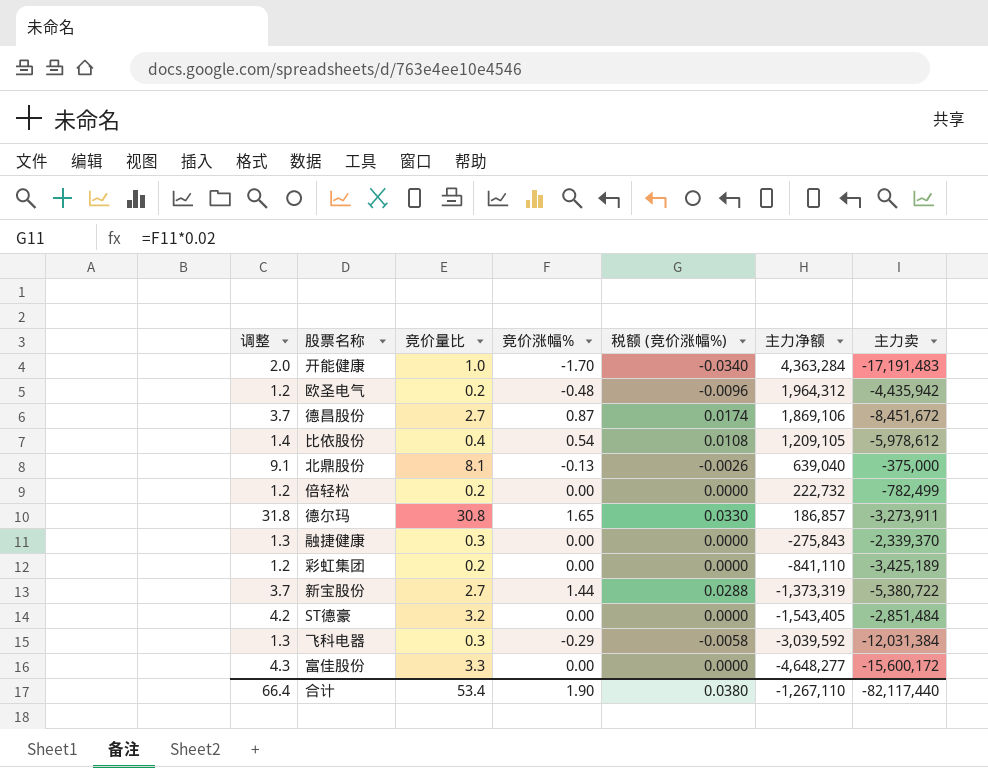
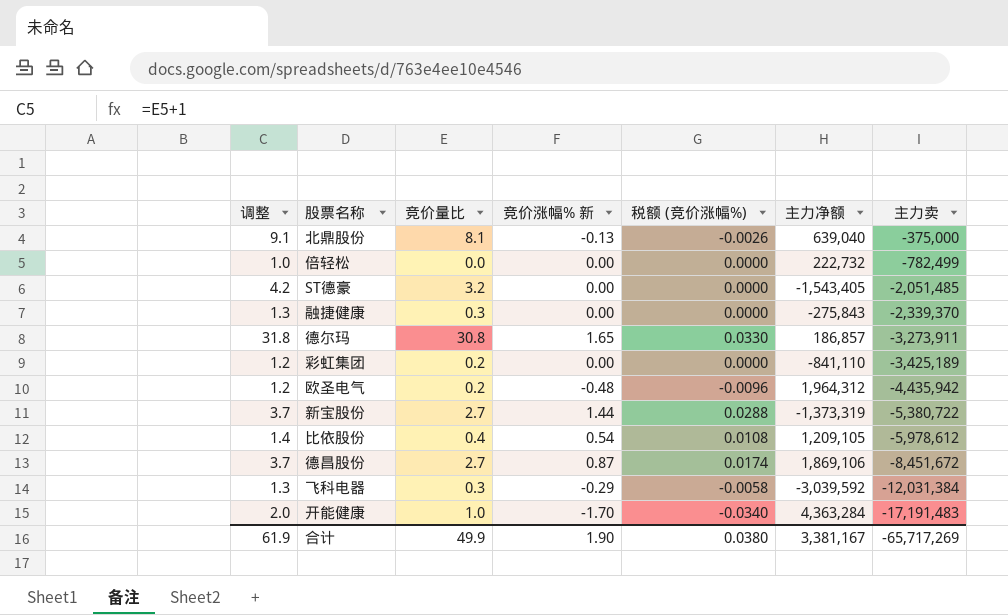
row order: 主力净额 descending -> 主力卖 descending
column name: 竞价涨幅% -> 竞价涨幅% 新
row 富佳股份: 4.3 | 3.3 | 0.00 | 0.0000 | -4,648,277 | -15,600,172 -> none
倍轻松 | 调整: 1.2 -> 1.0
倍轻松 | 竞价量比: 0.2 -> 0.0
ST德豪 | 主力卖: -2,851,484 -> -2,051,485
合计 | 调整: 66.4 -> 61.9
合计 | 竞价量比: 53.4 -> 49.9
合计 | 主力净额: -1,267,110 -> 3,381,167
合计 | 主力卖: -82,117,440 -> -65,717,269

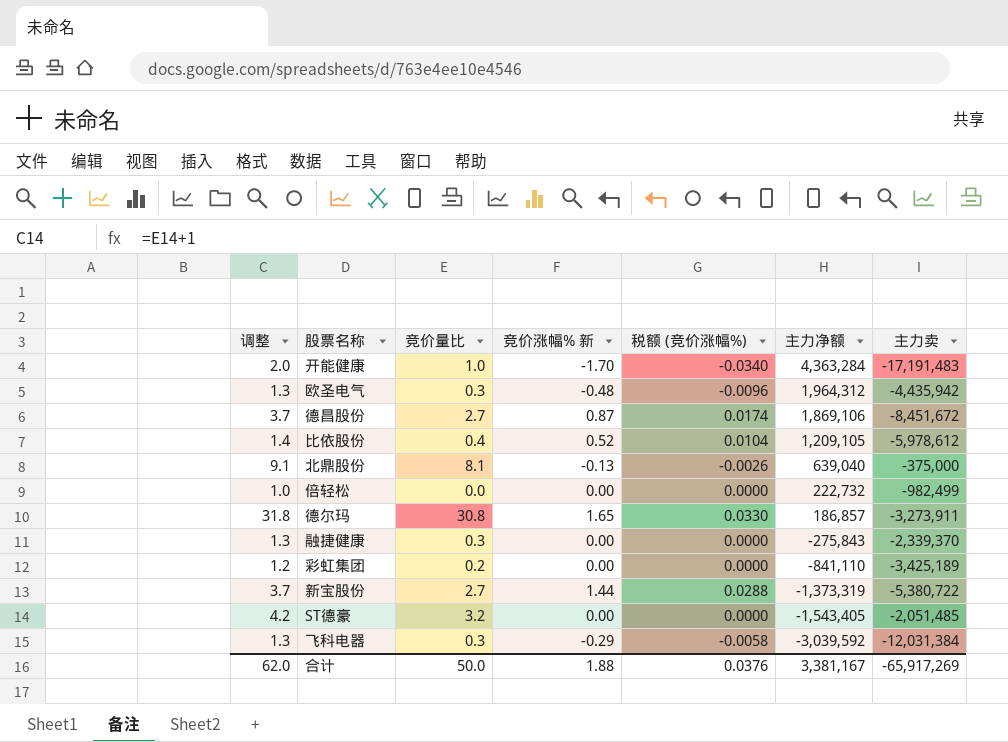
row order: 主力卖 descending -> 主力净额 descending
欧圣电气 | 调整: 1.2 -> 1.3
欧圣电气 | 竞价量比: 0.2 -> 0.3
比依股份 | 竞价涨幅% 新: 0.54 -> 0.52
比依股份 | 税额 (竞价涨幅%): 0.0108 -> 0.0104
倍轻松 | 主力卖: -782,499 -> -982,499
合计 | 调整: 61.9 -> 62.0
合计 | 竞价量比: 49.9 -> 50.0
合计 | 竞价涨幅% 新: 1.90 -> 1.88
合计 | 税额 (竞价涨幅%): 0.0380 -> 0.0376
合计 | 主力卖: -65,717,269 -> -65,917,269

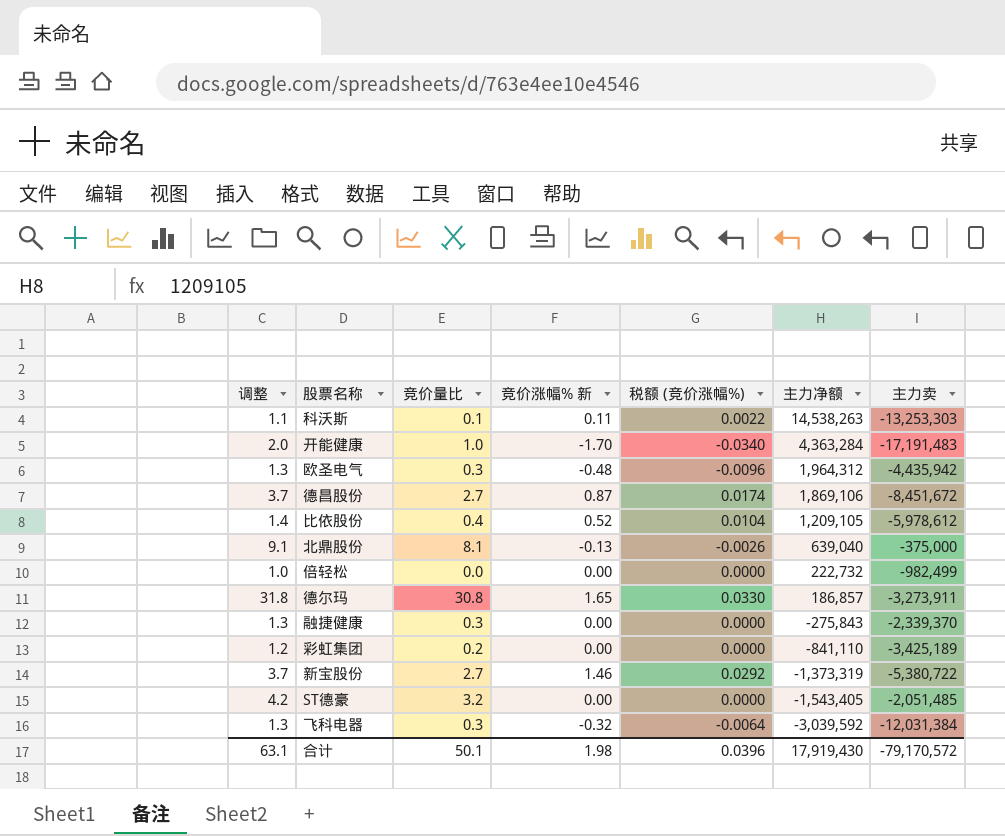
row 科沃斯: none -> 1.1 | 0.1 | 0.11 | 0.0022 | 14,538,263 | -13,253,303
新宝股份 | 竞价涨幅% 新: 1.44 -> 1.46
新宝股份 | 税额 (竞价涨幅%): 0.0288 -> 0.0292
飞科电器 | 竞价涨幅% 新: -0.29 -> -0.32
飞科电器 | 税额 (竞价涨幅%): -0.0058 -> -0.0064
合计 | 调整: 62.0 -> 63.1
合计 | 竞价量比: 50.0 -> 50.1
合计 | 竞价涨幅% 新: 1.88 -> 1.98
合计 | 税额 (竞价涨幅%): 0.0376 -> 0.0396
合计 | 主力净额: 3,381,167 -> 17,919,430
合计 | 主力卖: -65,917,269 -> -79,170,572

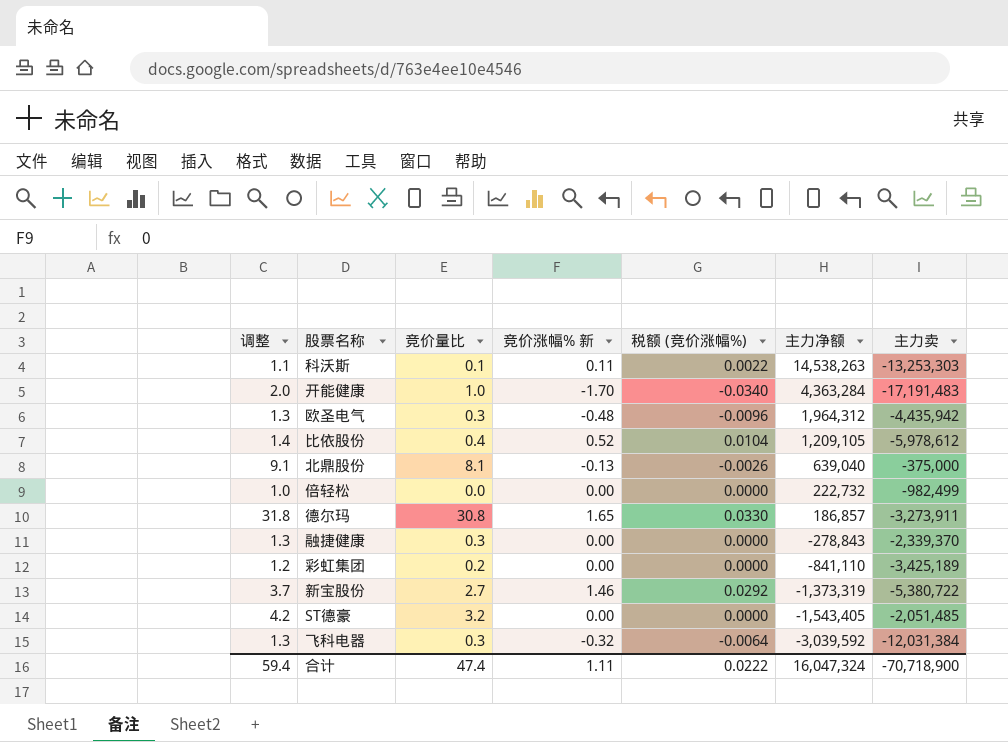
row 德昌股份: 3.7 | 2.7 | 0.87 | 0.0174 | 1,869,106 | -8,451,672 -> none
融捷健康 | 主力净额: -275,843 -> -278,843
合计 | 调整: 63.1 -> 59.4
合计 | 竞价量比: 50.1 -> 47.4
合计 | 竞价涨幅% 新: 1.98 -> 1.11
合计 | 税额 (竞价涨幅%): 0.0396 -> 0.0222
合计 | 主力净额: 17,919,430 -> 16,047,324
合计 | 主力卖: -79,170,572 -> -70,718,900

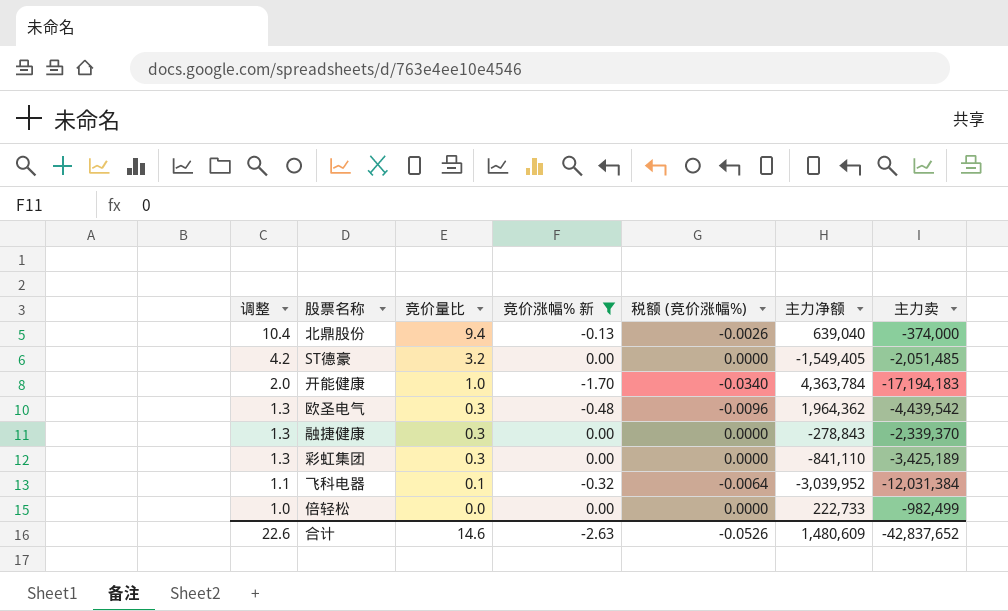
filter: none -> 竞价涨幅% 新 <= 0.00
row order: 主力净额 descending -> 调整 descending
北鼎股份 | 调整: 9.1 -> 10.4
北鼎股份 | 竞价量比: 8.1 -> 9.4
北鼎股份 | 主力卖: -375,000 -> -374,000
ST德豪 | 主力净额: -1,543,405 -> -1,549,405
开能健康 | 主力净额: 4,363,284 -> 4,363,784
开能健康 | 主力卖: -17,191,483 -> -17,194,183
欧圣电气 | 主力净额: 1,964,312 -> 1,964,362
欧圣电气 | 主力卖: -4,435,942 -> -4,439,542
彩虹集团 | 调整: 1.2 -> 1.3
彩虹集团 | 竞价量比: 0.2 -> 0.3
飞科电器 | 调整: 1.3 -> 1.1
飞科电器 | 竞价量比: 0.3 -> 0.1
飞科电器 | 主力净额: -3,039,592 -> -3,039,952
倍轻松 | 主力净额: 222,732 -> 222,733
合计 | 调整: 59.4 -> 22.6
合计 | 竞价量比: 47.4 -> 14.6
合计 | 竞价涨幅% 新: 1.11 -> -2.63
合计 | 税额 (竞价涨幅%): 0.0222 -> -0.0526
合计 | 主力净额: 16,047,324 -> 1,480,609
合计 | 主力卖: -70,718,900 -> -42,837,652

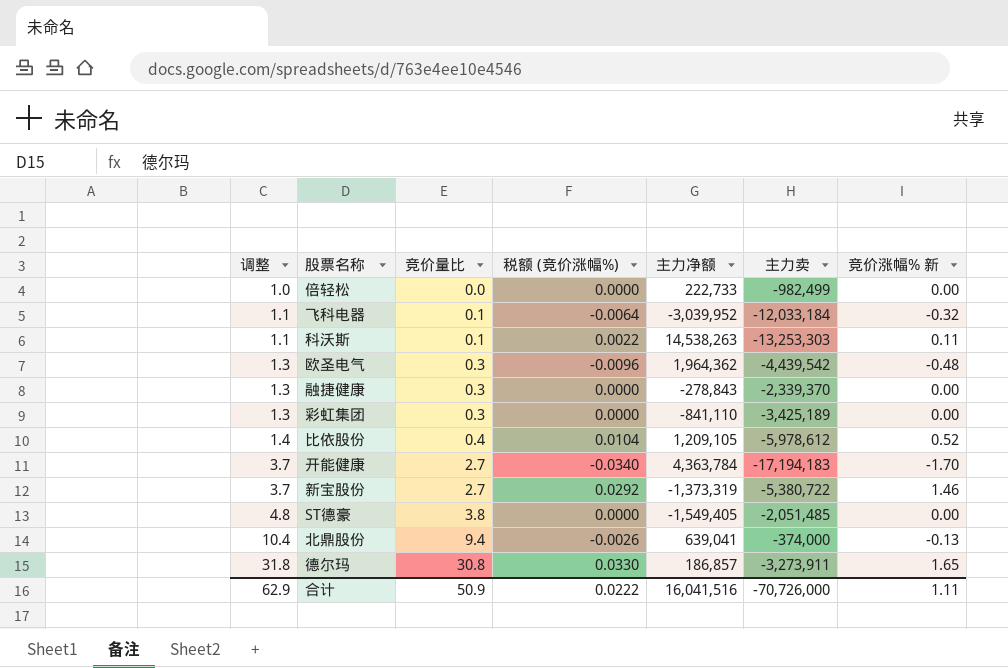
filter: 竞价涨幅% 新 <= 0.00 -> none
row order: 调整 descending -> 调整 ascending
column 竞价涨幅% 新 | position: 4 -> 7
飞科电器 | 主力卖: -12,031,384 -> -12,033,184
开能健康 | 调整: 2.0 -> 3.7
开能健康 | 竞价量比: 1.0 -> 2.7
ST德豪 | 调整: 4.2 -> 4.8
ST德豪 | 竞价量比: 3.2 -> 3.8
北鼎股份 | 主力净额: 639,040 -> 639,041
合计 | 调整: 22.6 -> 62.9
合计 | 竞价量比: 14.6 -> 50.9
合计 | 税额 (竞价涨幅%): -0.0526 -> 0.0222
合计 | 主力净额: 1,480,609 -> 16,041,516
合计 | 主力卖: -42,837,652 -> -70,726,000
合计 | 竞价涨幅% 新: -2.63 -> 1.11

